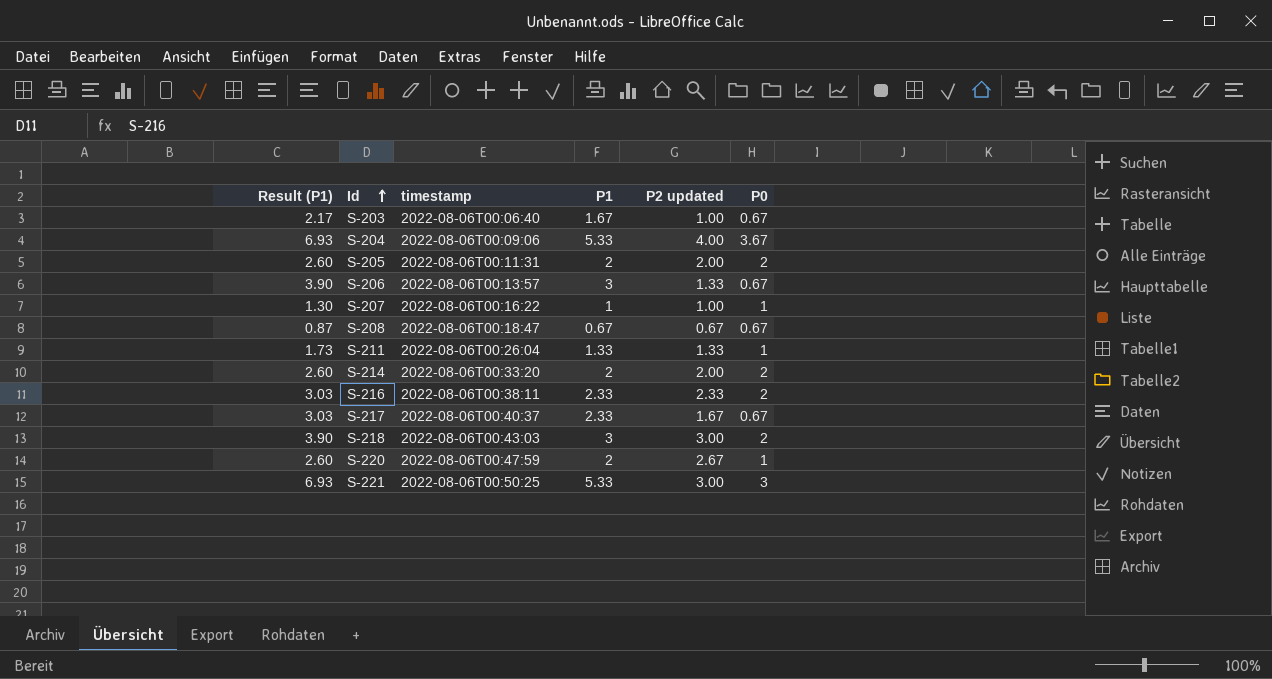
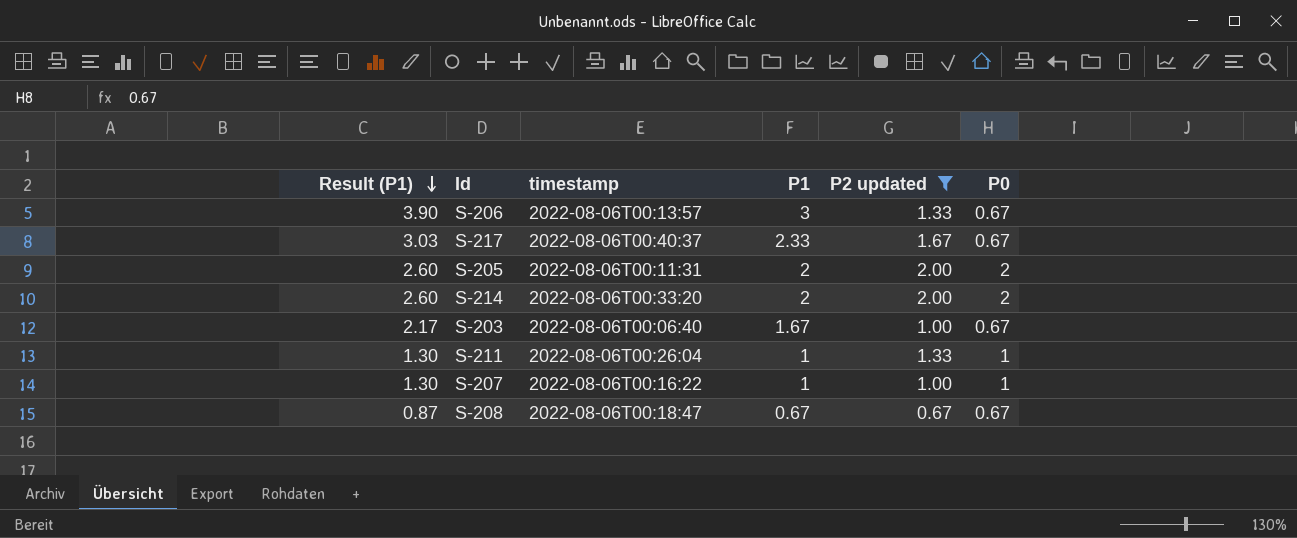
filter: none -> P2 updated <= 2.00
row order: Id ascending -> Result (P1) descending
S-211 | Result (P1): 1.73 -> 1.30
S-211 | P1: 1.33 -> 1

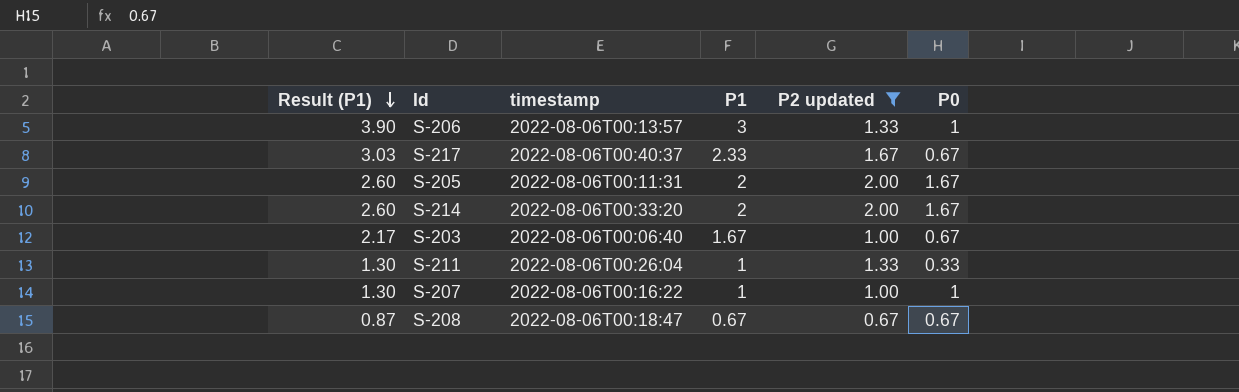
S-206 | P0: 0.67 -> 1
S-205 | P0: 2 -> 1.67
S-214 | P0: 2 -> 1.67
S-211 | P0: 1 -> 0.33

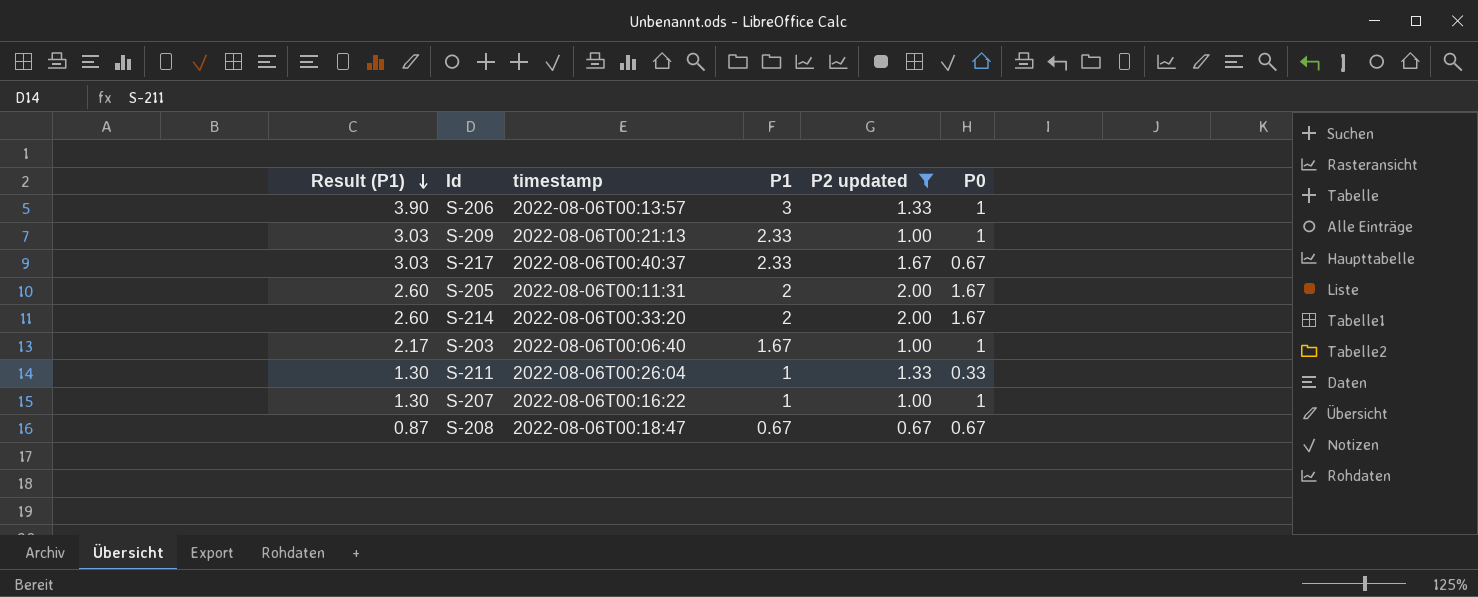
row S-209: none -> 3.03 | 2022-08-06T00:21:13 | 2.33 | 1.00 | 1
S-203 | P0: 0.67 -> 1

